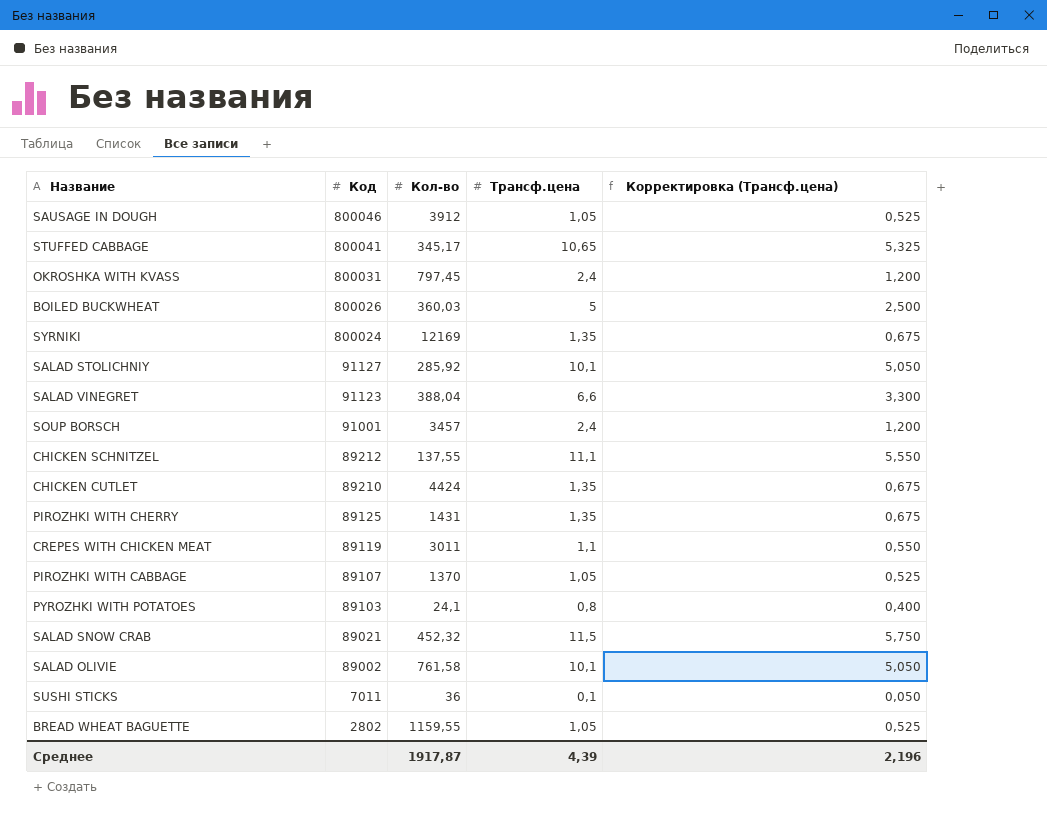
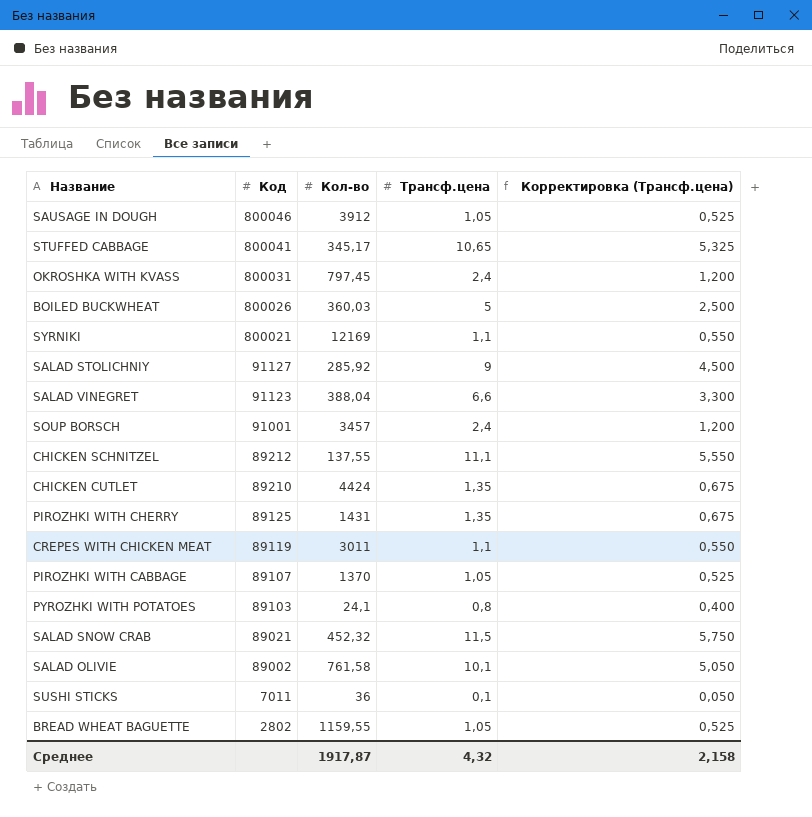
SYRNIKI | Код: 800024 -> 800021
SYRNIKI | Трансф.цена: 1,35 -> 1,1
SYRNIKI | Корректировка (Трансф.цена): 0,675 -> 0,550
SALAD STOLICHNIY | Трансф.цена: 10,1 -> 9
SALAD STOLICHNIY | Корректировка (Трансф.цена): 5,050 -> 4,500
Среднее | Трансф.цена: 4,39 -> 4,32
Среднее | Корректировка (Трансф.цена): 2,196 -> 2,158

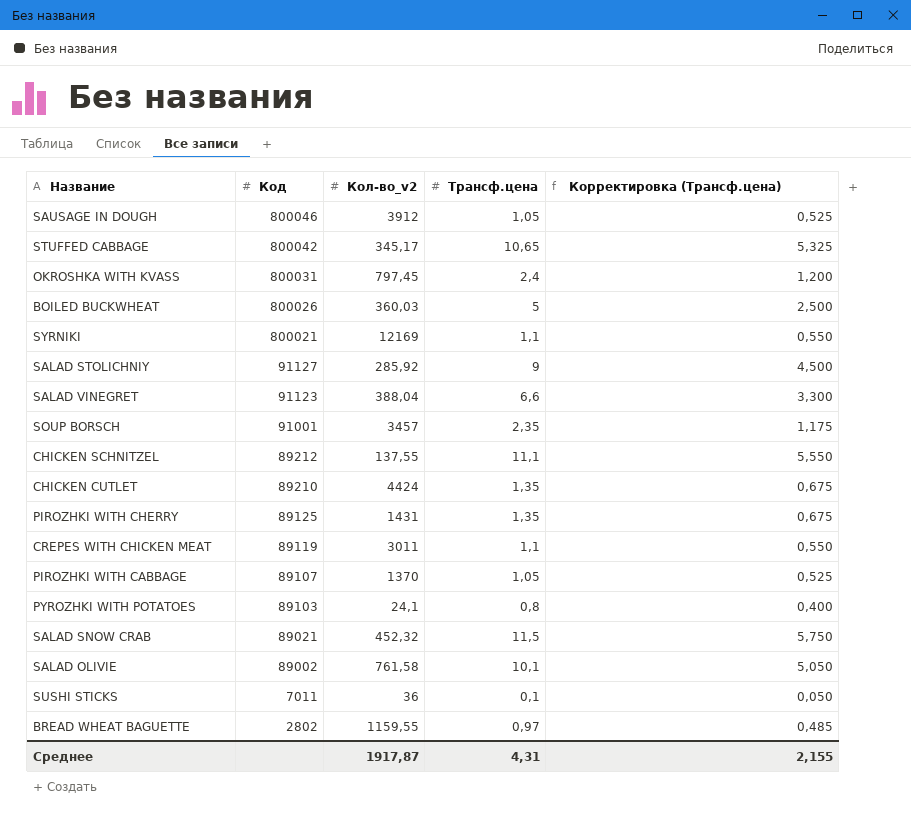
column name: Кол-во -> Кол-во_v2
STUFFED CABBAGE | Код: 800041 -> 800042
SOUP BORSCH | Трансф.цена: 2,4 -> 2,35
SOUP BORSCH | Корректировка (Трансф.цена): 1,200 -> 1,175
BREAD WHEAT BAGUETTE | Трансф.цена: 1,05 -> 0,97
BREAD WHEAT BAGUETTE | Корректировка (Трансф.цена): 0,525 -> 0,485
Среднее | Трансф.цена: 4,32 -> 4,31
Среднее | Корректировка (Трансф.цена): 2,158 -> 2,155

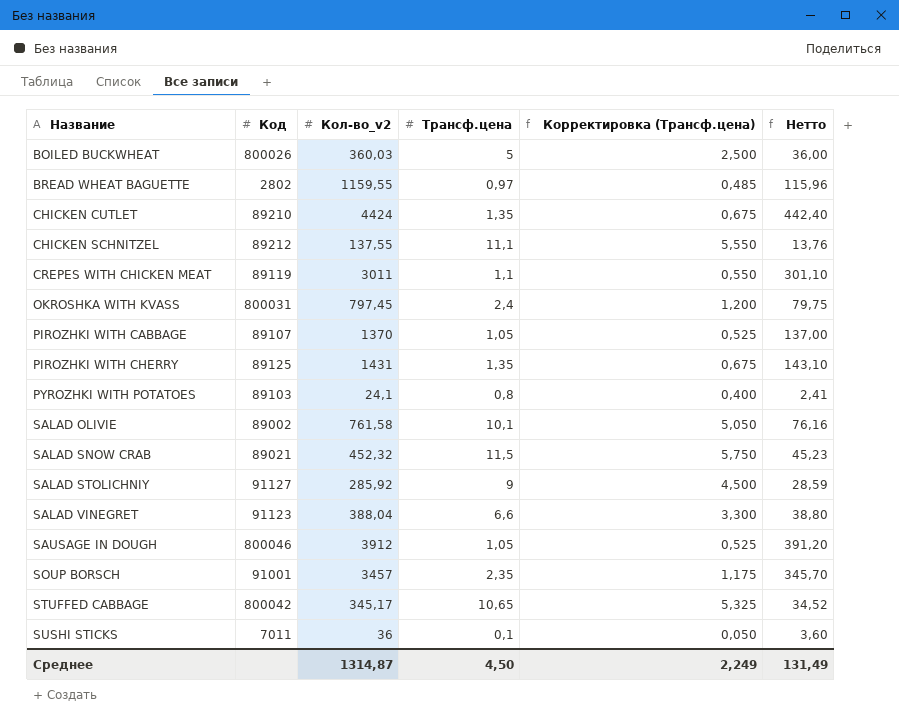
row order: Код descending -> Название ascending
column Нетто | formula: none -> [Кол-во_v2] * 0,1
row SYRNIKI: 800021 | 12169 | 1,1 | 0,550 -> none
Среднее | Кол-во_v2: 1917,87 -> 1314,87
Среднее | Трансф.цена: 4,31 -> 4,50
Среднее | Корректировка (Трансф.цена): 2,155 -> 2,249

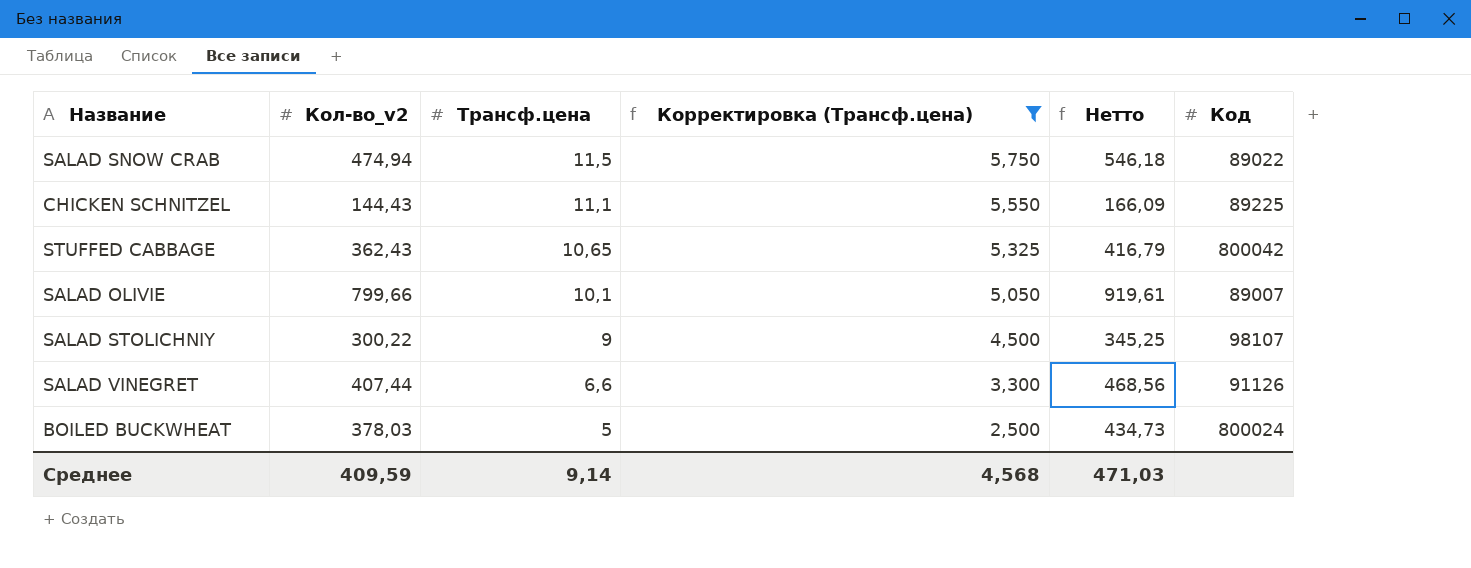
filter: none -> Корректировка (Трансф.цена) >= 2,500
row order: Название ascending -> Трансф.цена descending
column Нетто | formula: [Кол-во_v2] * 0,1 -> [Кол-во_v2] * 1,15
column Код | position: 2 -> 6
SALAD SNOW CRAB | Кол-во_v2: 452,32 -> 474,94
SALAD SNOW CRAB | Код: 89021 -> 89022
CHICKEN SCHNITZEL | Кол-во_v2: 137,55 -> 144,43
CHICKEN SCHNITZEL | Код: 89212 -> 89225
STUFFED CABBAGE | Кол-во_v2: 345,17 -> 362,43
SALAD OLIVIE | Кол-во_v2: 761,58 -> 799,66
SALAD OLIVIE | Код: 89002 -> 89007
SALAD STOLICHNIY | Кол-во_v2: 285,92 -> 300,22
SALAD STOLICHNIY | Код: 91127 -> 98107
SALAD VINEGRET | Кол-во_v2: 388,04 -> 407,44
SALAD VINEGRET | Код: 91123 -> 91126
BOILED BUCKWHEAT | Кол-во_v2: 360,03 -> 378,03
BOILED BUCKWHEAT | Код: 800026 -> 800024
Среднее | Кол-во_v2: 1314,87 -> 409,59
Среднее | Трансф.цена: 4,50 -> 9,14
Среднее | Корректировка (Трансф.цена): 2,249 -> 4,568
Среднее | Нетто: 131,49 -> 471,03

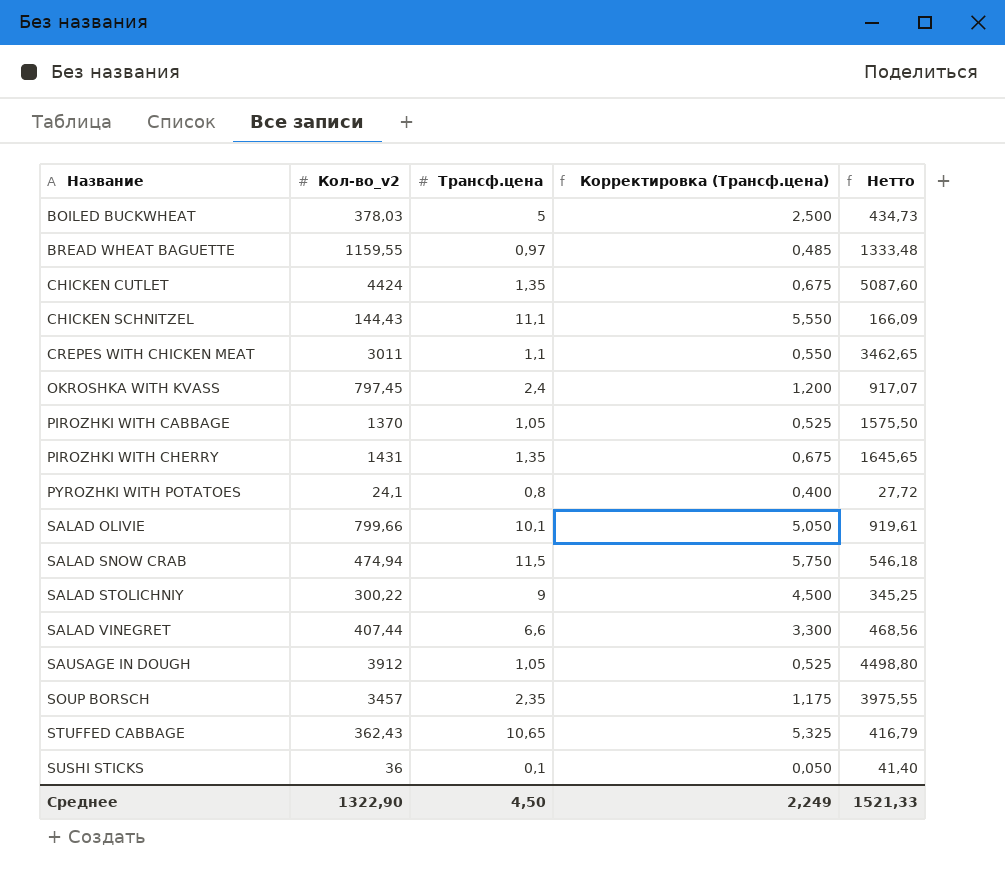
filter: Корректировка (Трансф.цена) >= 2,500 -> none
row order: Трансф.цена descending -> Название ascending
column Код | position: 6 -> none
Среднее | Кол-во_v2: 409,59 -> 1322,90
Среднее | Трансф.цена: 9,14 -> 4,50
Среднее | Корректировка (Трансф.цена): 4,568 -> 2,249
Среднее | Нетто: 471,03 -> 1521,33

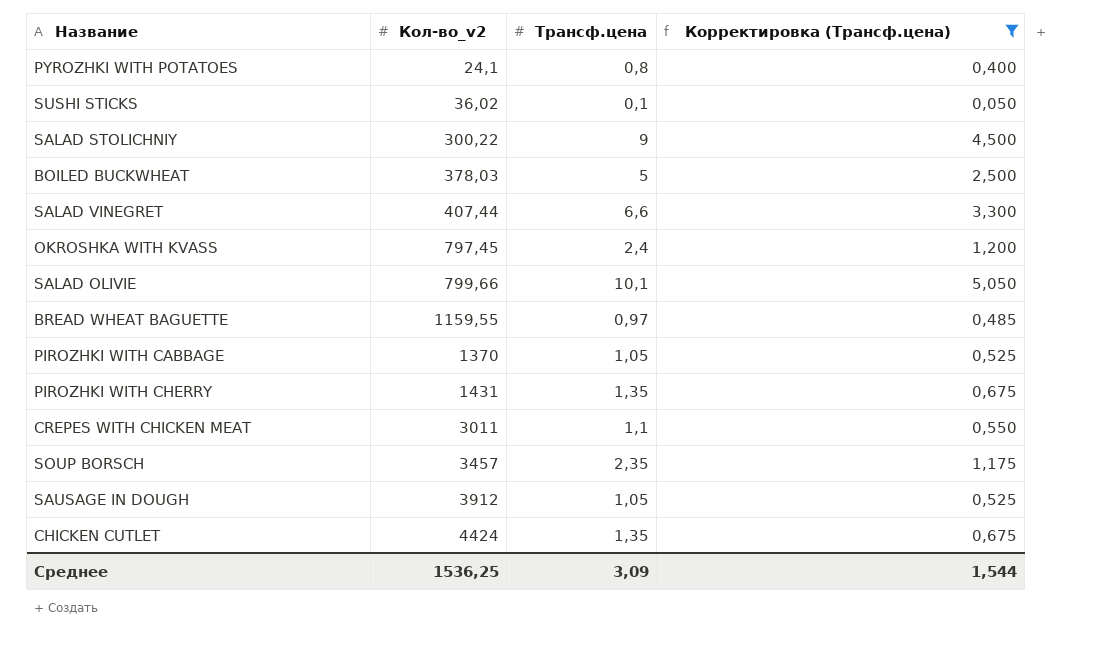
filter: none -> Корректировка (Трансф.цена) <= 5,050
row order: Название ascending -> Кол-во_v2 ascending
column Нетто | formula: [Кол-во_v2] * 1,15 -> none
SUSHI STICKS | Кол-во_v2: 36 -> 36,02
Среднее | Кол-во_v2: 1322,90 -> 1536,25
Среднее | Трансф.цена: 4,50 -> 3,09
Среднее | Корректировка (Трансф.цена): 2,249 -> 1,544

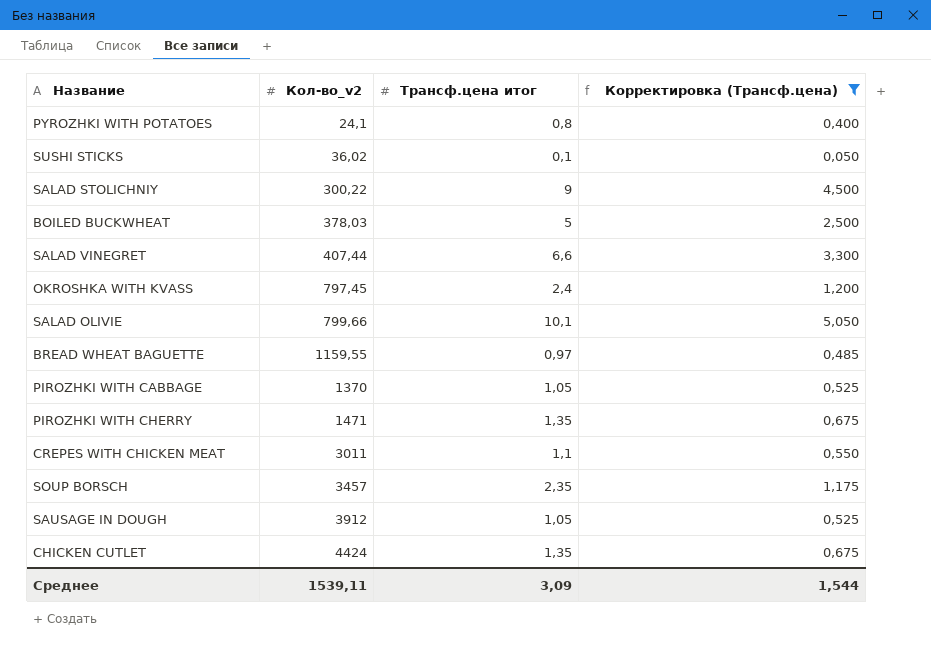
column name: Трансф.цена -> Трансф.цена итог
PIROZHKI WITH CHERRY | Кол-во_v2: 1431 -> 1471
Среднее | Кол-во_v2: 1536,25 -> 1539,11

